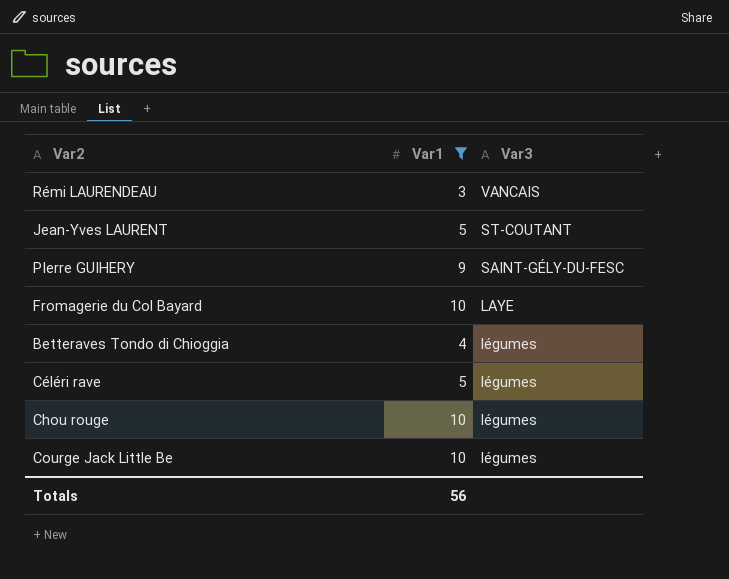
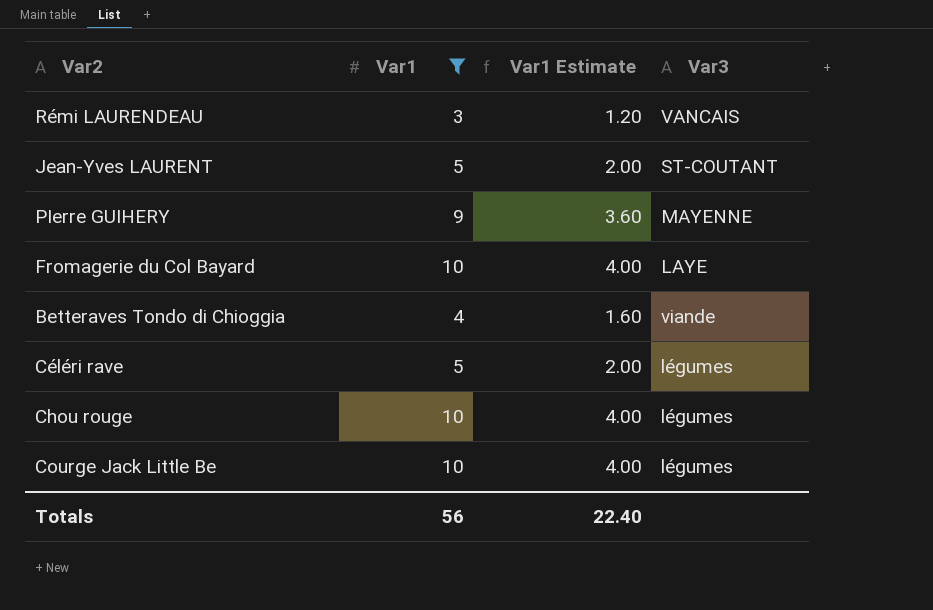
column Var1 Estimate | formula: none -> [Var1] * 0.4
PIerre GUIHERY | Var3: SAINT-GÉLY-DU-FESC -> MAYENNE
Betteraves Tondo di Chioggia | Var3: légumes -> viande

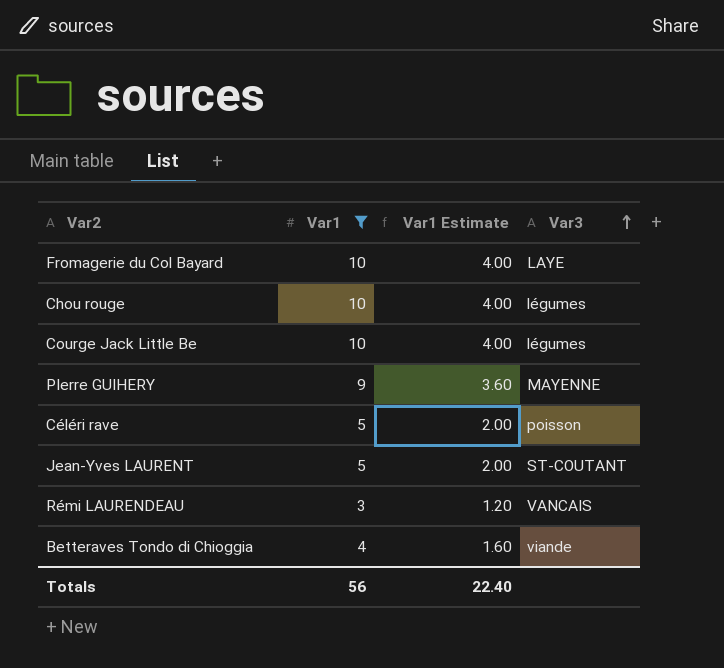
row order: none -> Var3 ascending
Céléri rave | Var3: légumes -> poisson

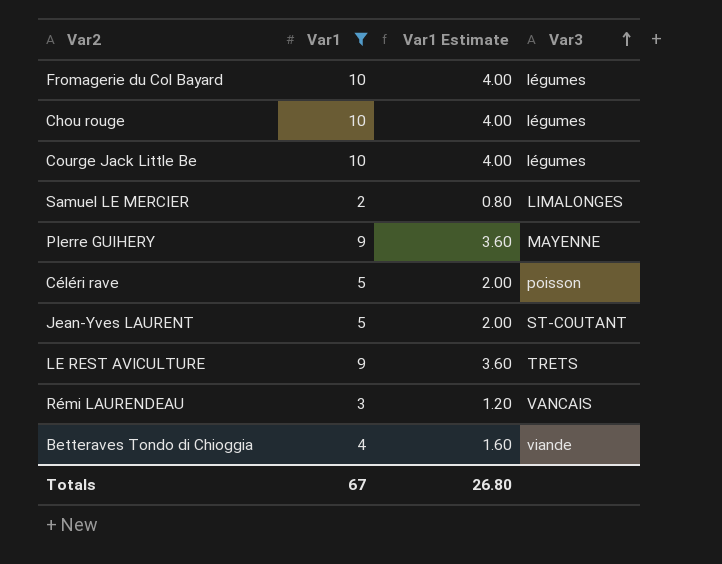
Fromagerie du Col Bayard | Var3: LAYE -> légumes
row Samuel LE MERCIER: none -> 2 | 0.80 | LIMALONGES
row LE REST AVICULTURE: none -> 9 | 3.60 | TRETS
Totals | Var1: 56 -> 67
Totals | Var1 Estimate: 22.40 -> 26.80

